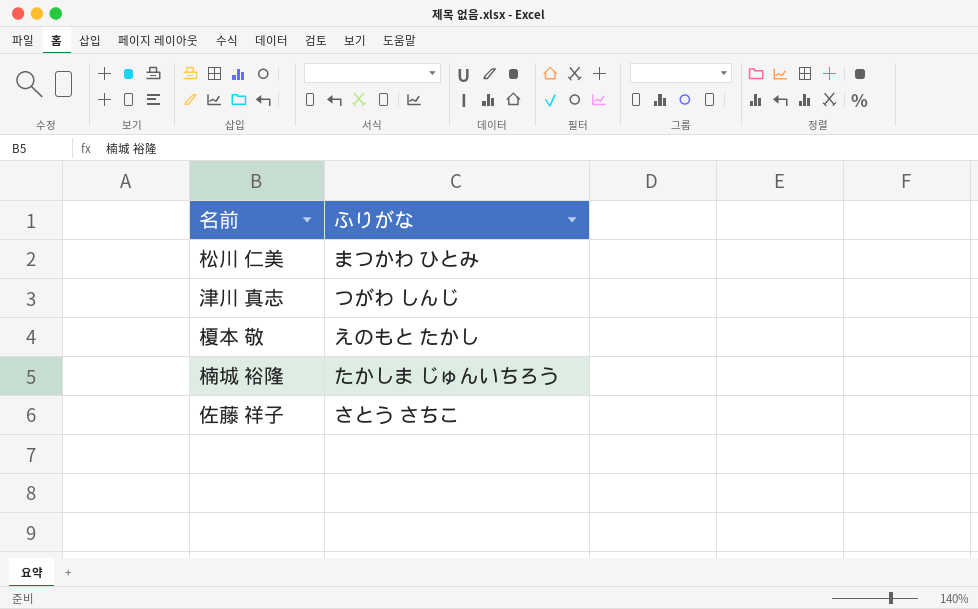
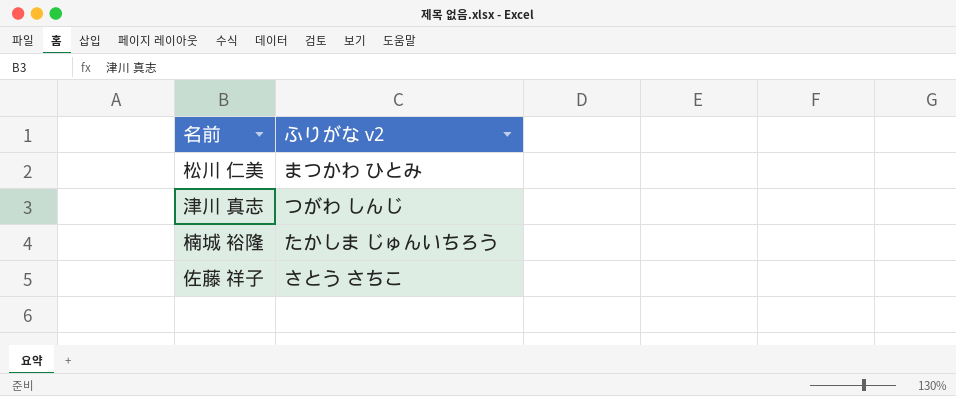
column name: ふりがな -> ふりがな v2
row 榎本 敬: えのもと たかし -> none

